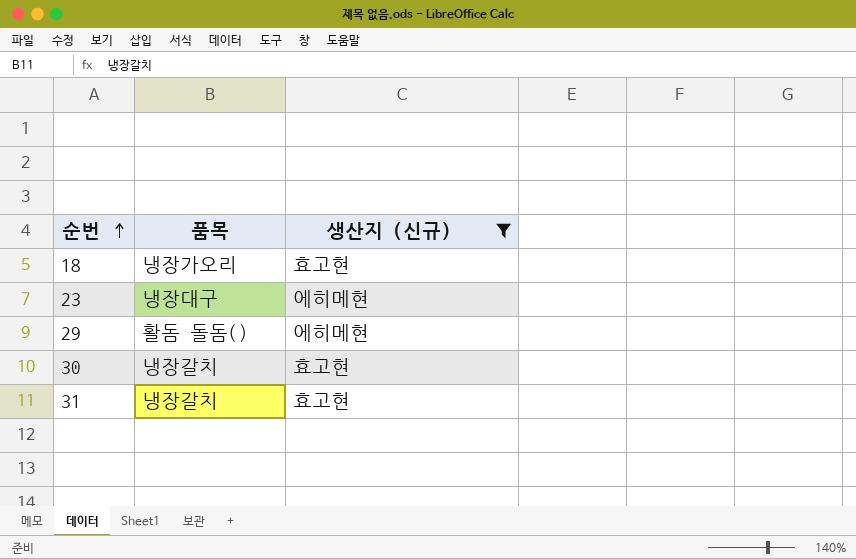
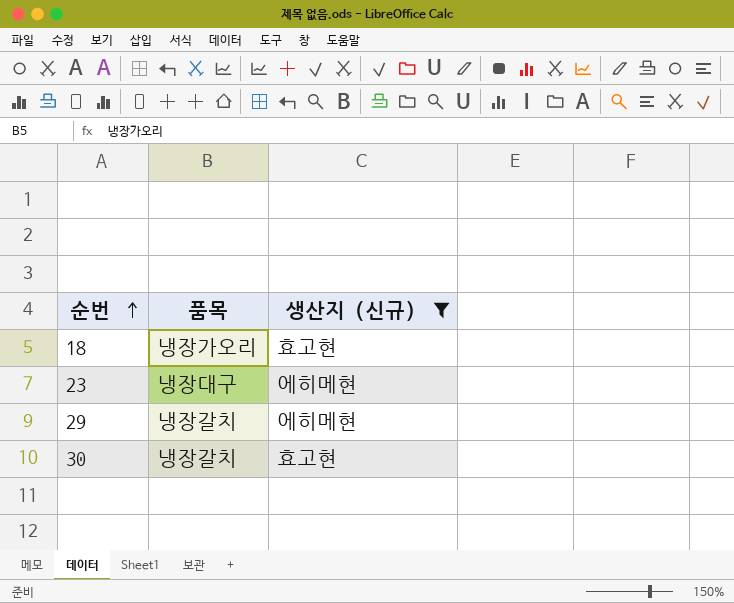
row 31: 냉장갈치 | 효고현 -> none
29 | 품목: 활돔 돌돔() -> 냉장갈치

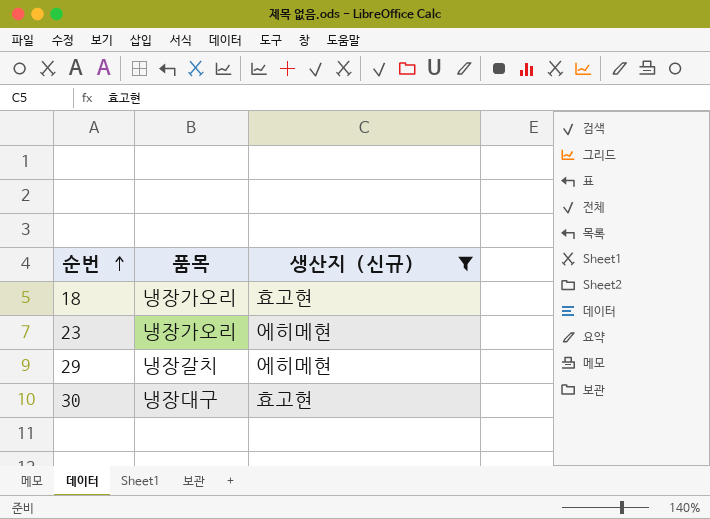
23 | 품목: 냉장대구 -> 냉장가오리
30 | 품목: 냉장갈치 -> 냉장대구

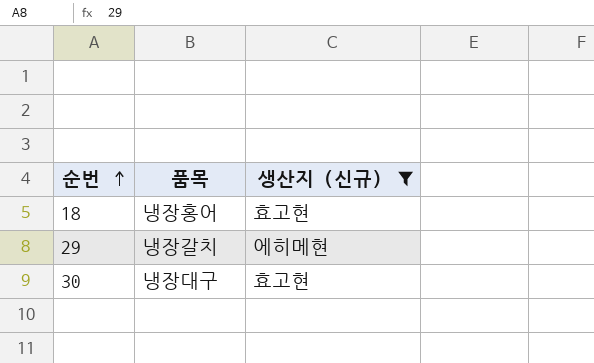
row 23: 냉장가오리 | 에히메현 -> none
18 | 품목: 냉장가오리 -> 냉장홍어

